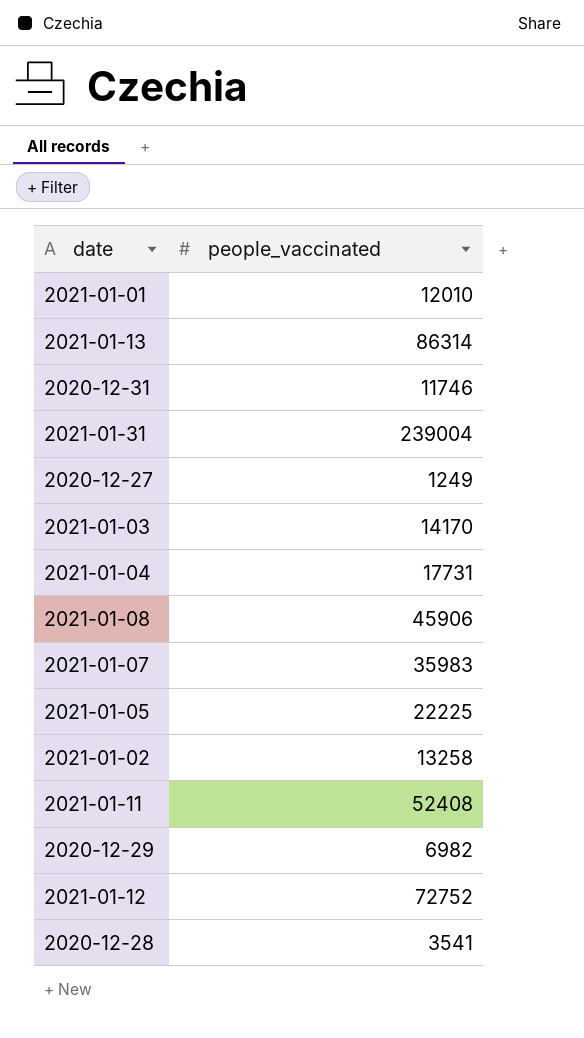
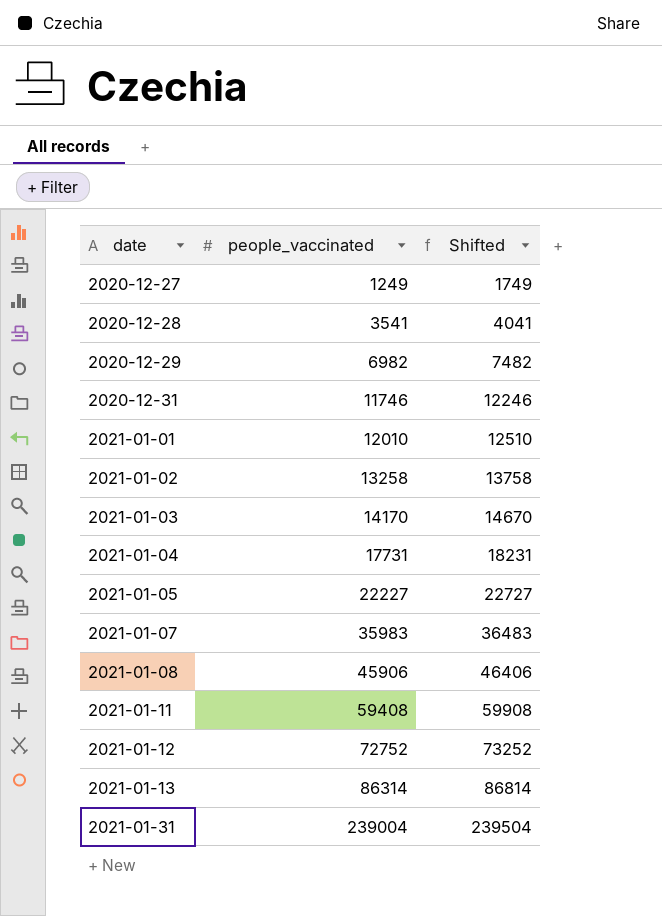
row order: none -> date ascending
column Shifted | formula: none -> [people_vaccinated] + 500
2021-01-05 | people_vaccinated: 22225 -> 22227
2021-01-11 | people_vaccinated: 52408 -> 59408

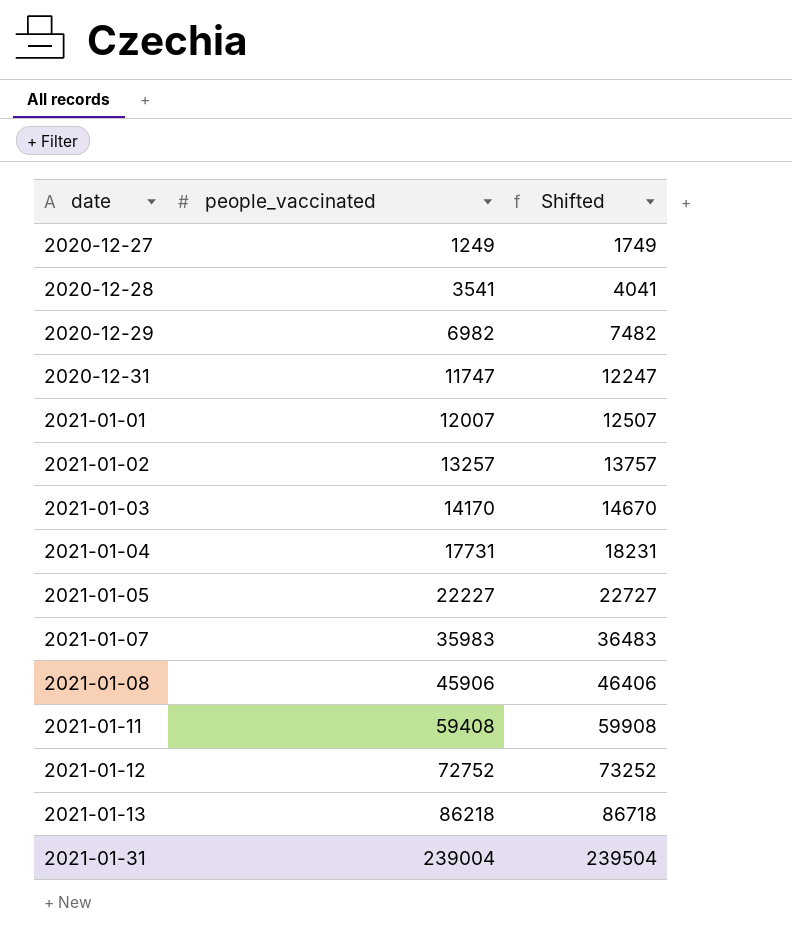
2020-12-31 | people_vaccinated: 11746 -> 11747
2020-12-31 | Shifted: 12246 -> 12247
2021-01-01 | people_vaccinated: 12010 -> 12007
2021-01-01 | Shifted: 12510 -> 12507
2021-01-02 | people_vaccinated: 13258 -> 13257
2021-01-02 | Shifted: 13758 -> 13757
2021-01-13 | people_vaccinated: 86314 -> 86218
2021-01-13 | Shifted: 86814 -> 86718

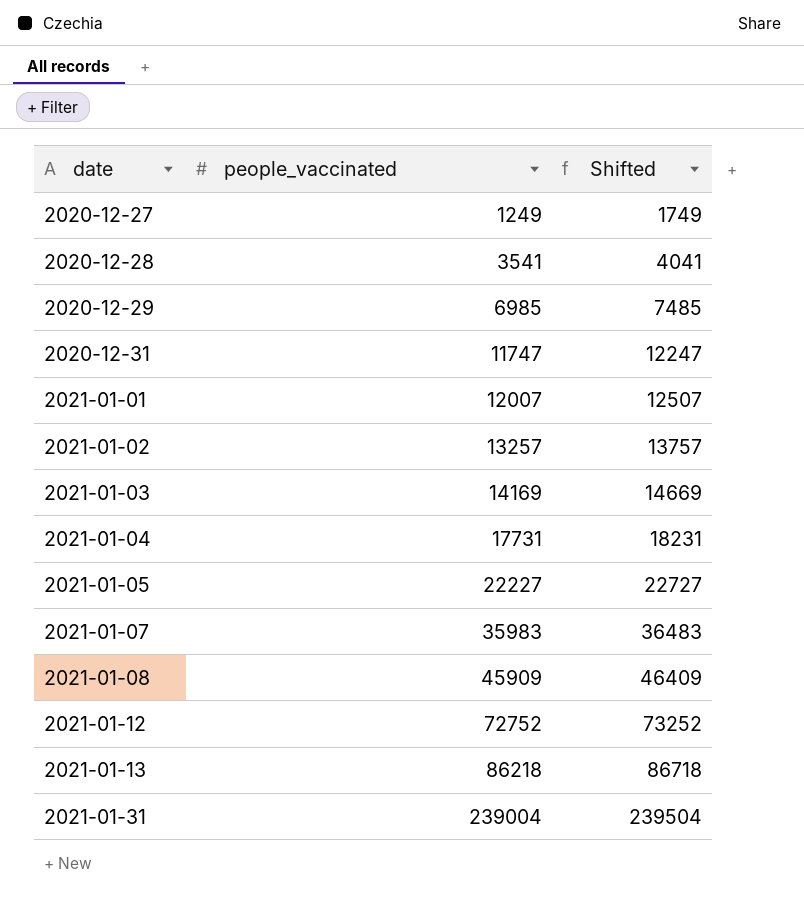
row 2021-01-11: 59408 | 59908 -> none
2020-12-29 | people_vaccinated: 6982 -> 6985
2020-12-29 | Shifted: 7482 -> 7485
2021-01-03 | people_vaccinated: 14170 -> 14169
2021-01-03 | Shifted: 14670 -> 14669
2021-01-08 | people_vaccinated: 45906 -> 45909
2021-01-08 | Shifted: 46406 -> 46409

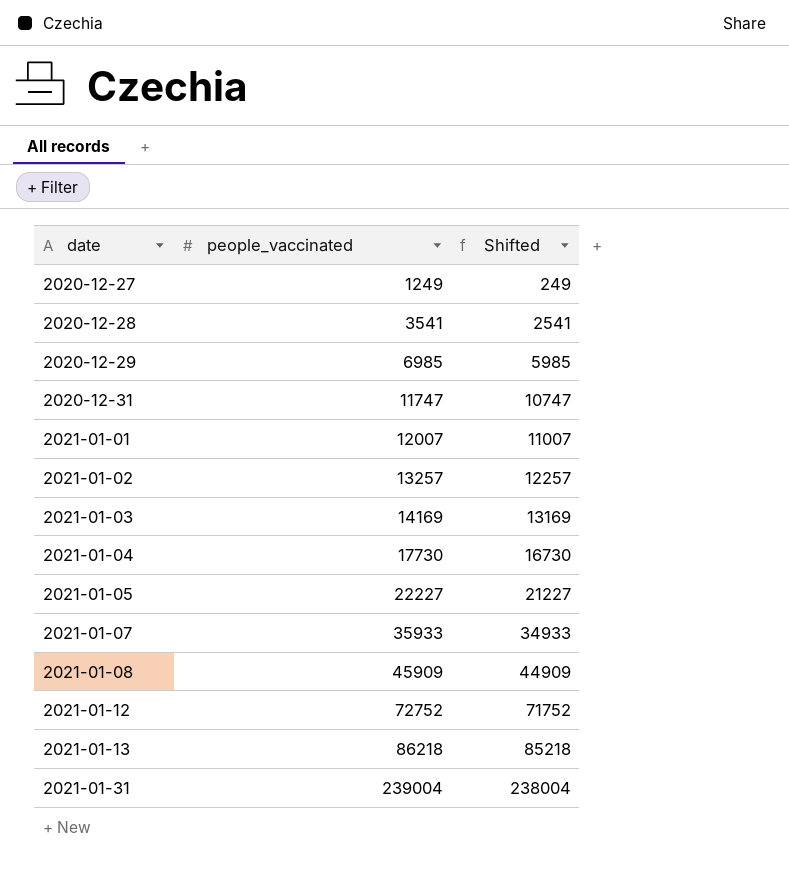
column Shifted | formula: [people_vaccinated] + 500 -> [people_vaccinated] - 1000
2021-01-04 | people_vaccinated: 17731 -> 17730
2021-01-07 | people_vaccinated: 35983 -> 35933

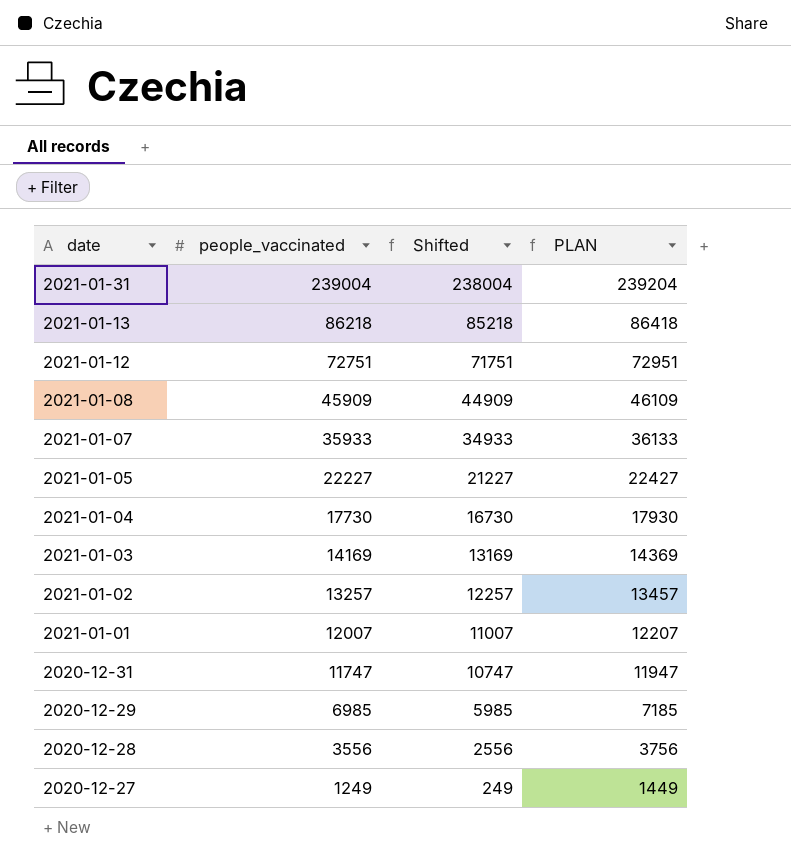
row order: date ascending -> date descending
column PLAN | formula: none -> [people_vaccinated] + 200
2021-01-12 | people_vaccinated: 72752 -> 72751
2021-01-12 | Shifted: 71752 -> 71751
2020-12-28 | people_vaccinated: 3541 -> 3556
2020-12-28 | Shifted: 2541 -> 2556

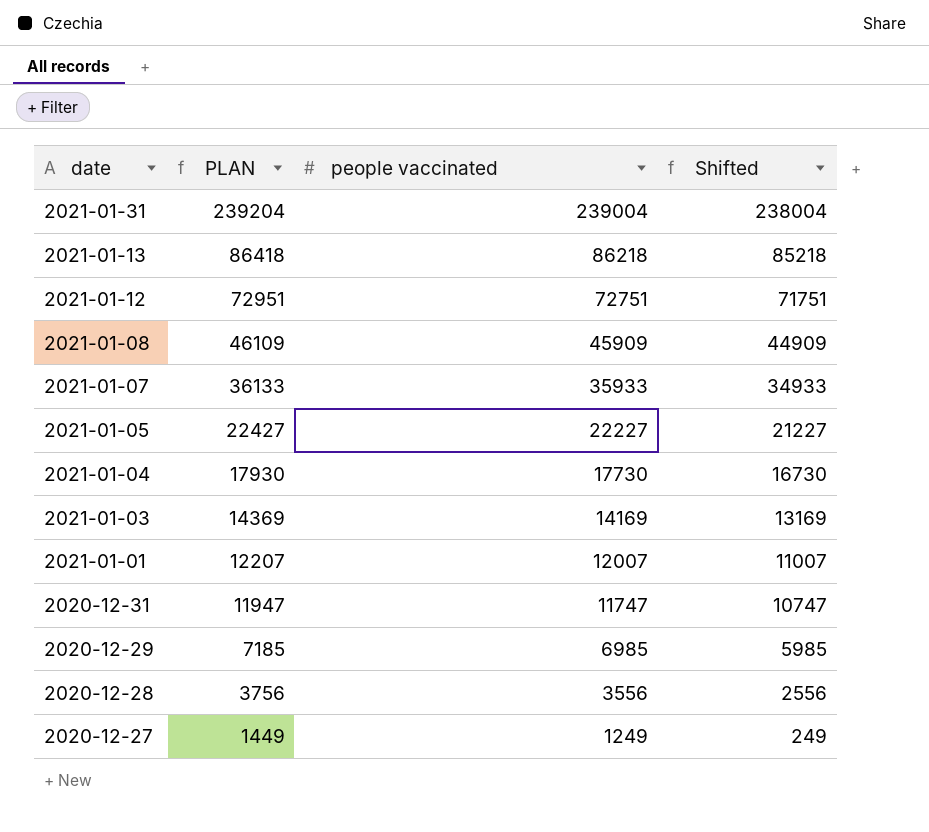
column PLAN | position: 4 -> 2
column name: people_vaccinated -> people vaccinated
row 2021-01-02: 13257 | 12257 | 13457 -> none

